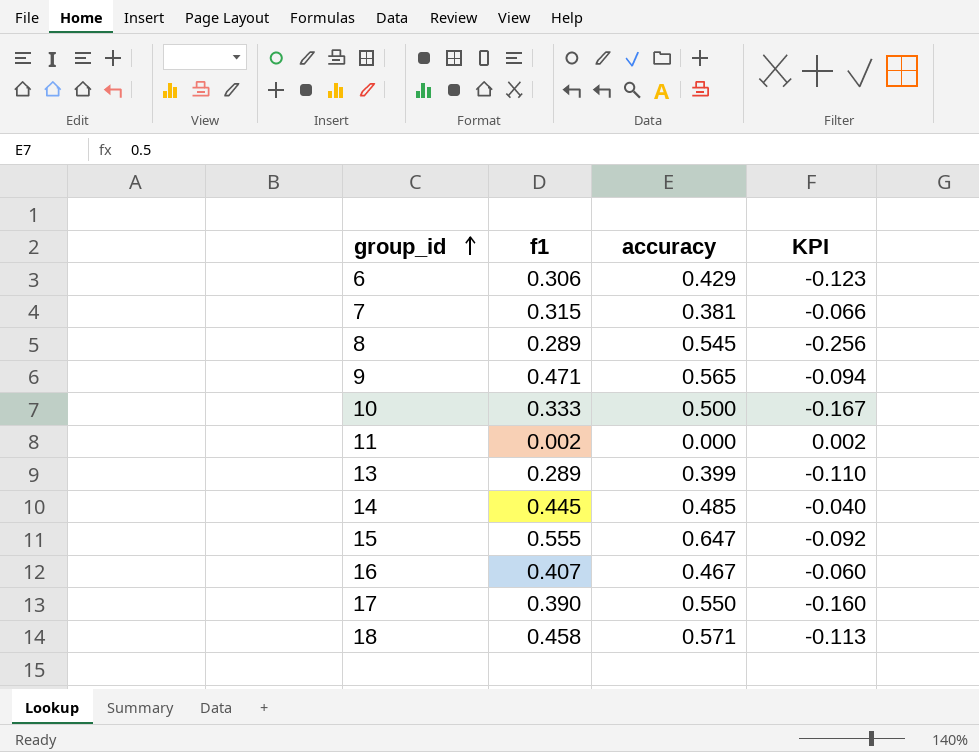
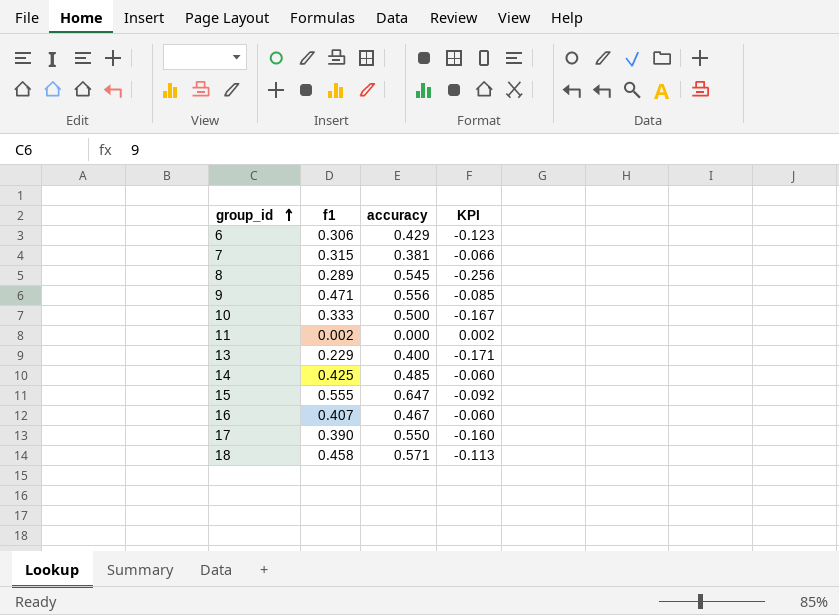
9 | accuracy: 0.565 -> 0.556
9 | KPI: -0.094 -> -0.085
13 | f1: 0.289 -> 0.229
13 | accuracy: 0.399 -> 0.400
13 | KPI: -0.110 -> -0.171
14 | f1: 0.445 -> 0.425
14 | KPI: -0.040 -> -0.060

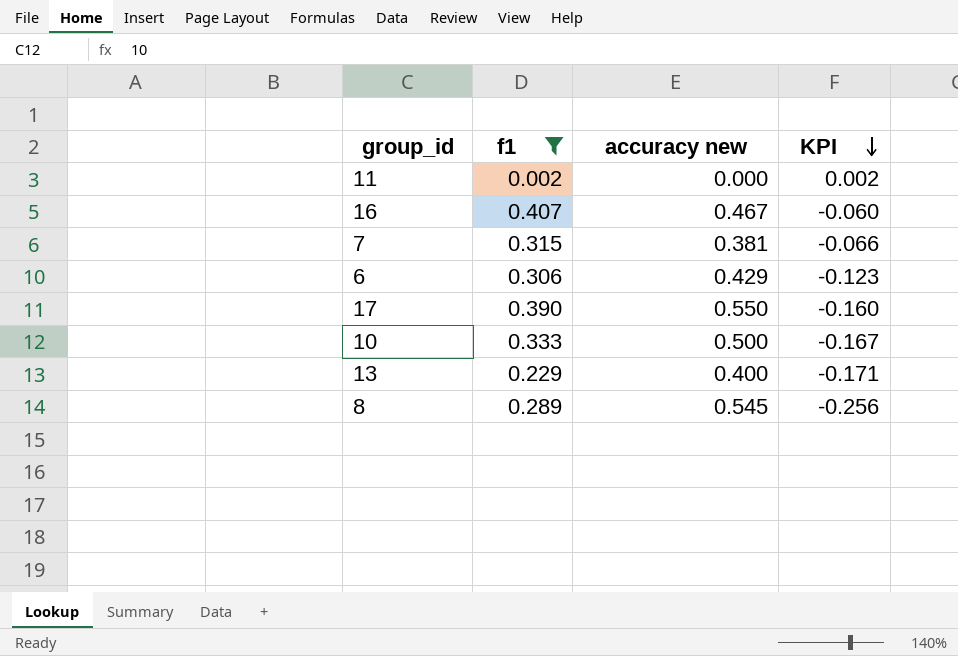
filter: none -> f1 <= 0.407
row order: group_id ascending -> KPI descending
column name: accuracy -> accuracy new

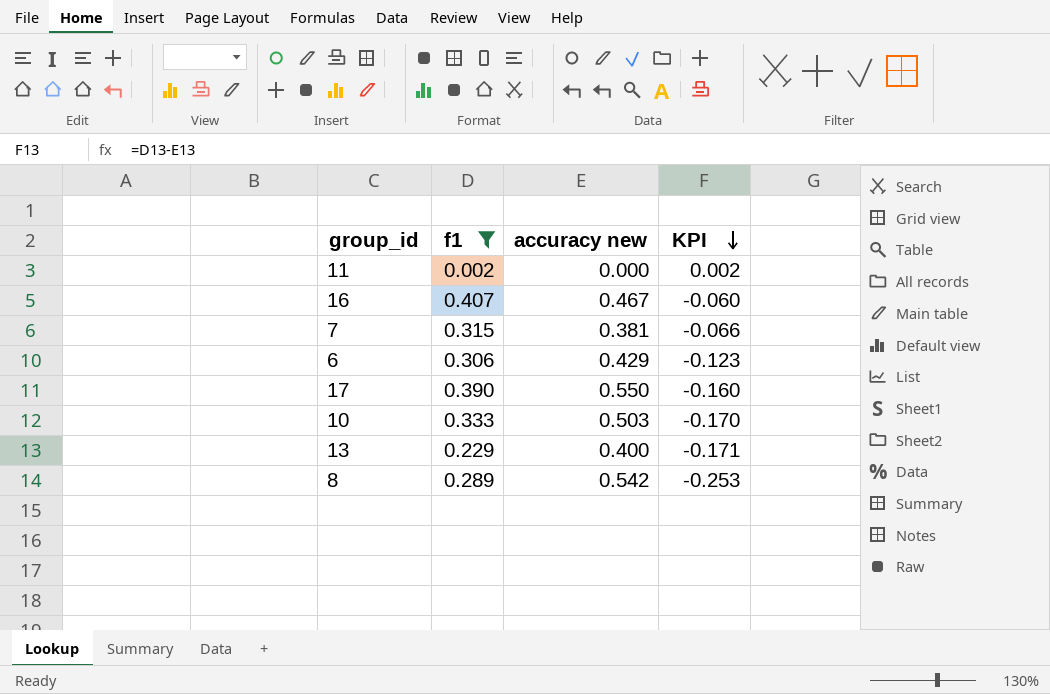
10 | accuracy new: 0.500 -> 0.503
10 | KPI: -0.167 -> -0.170
8 | accuracy new: 0.545 -> 0.542
8 | KPI: -0.256 -> -0.253

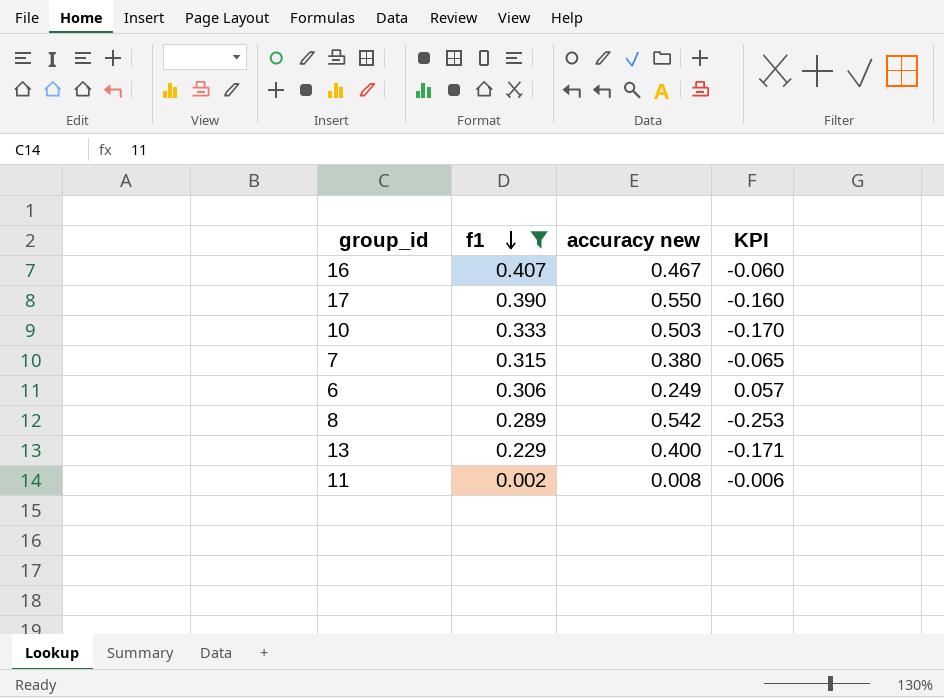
row order: KPI descending -> f1 descending
7 | accuracy new: 0.381 -> 0.380
7 | KPI: -0.066 -> -0.065
6 | accuracy new: 0.429 -> 0.249
6 | KPI: -0.123 -> 0.057
11 | accuracy new: 0.000 -> 0.008
11 | KPI: 0.002 -> -0.006

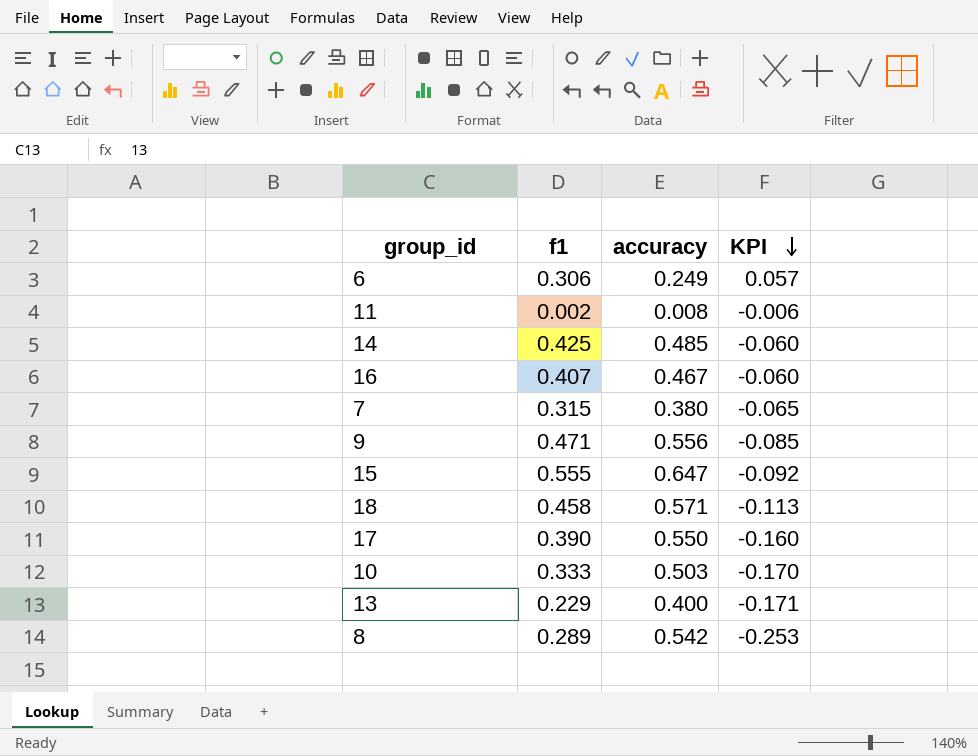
filter: f1 <= 0.407 -> none
row order: f1 descending -> KPI descending
column name: accuracy new -> accuracy

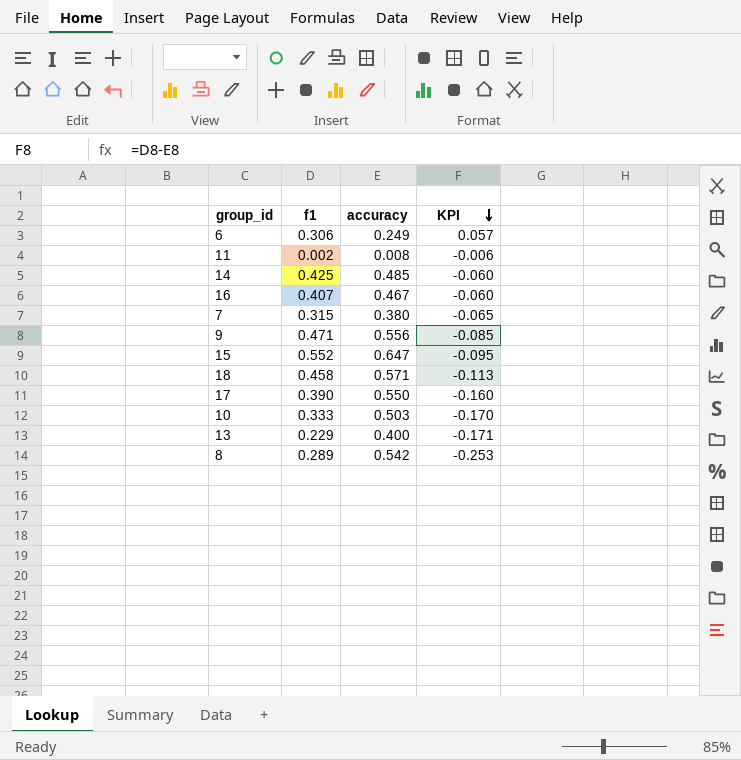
15 | f1: 0.555 -> 0.552
15 | KPI: -0.092 -> -0.095

